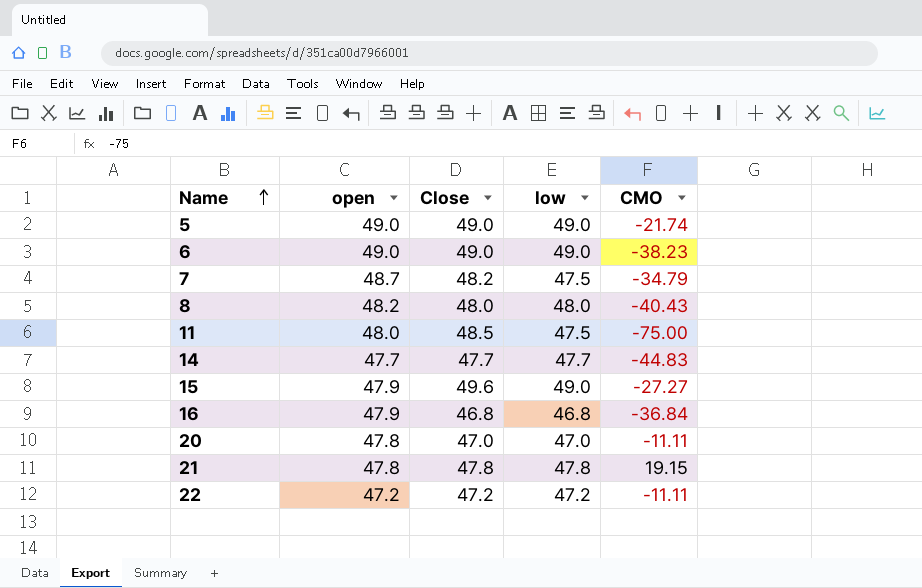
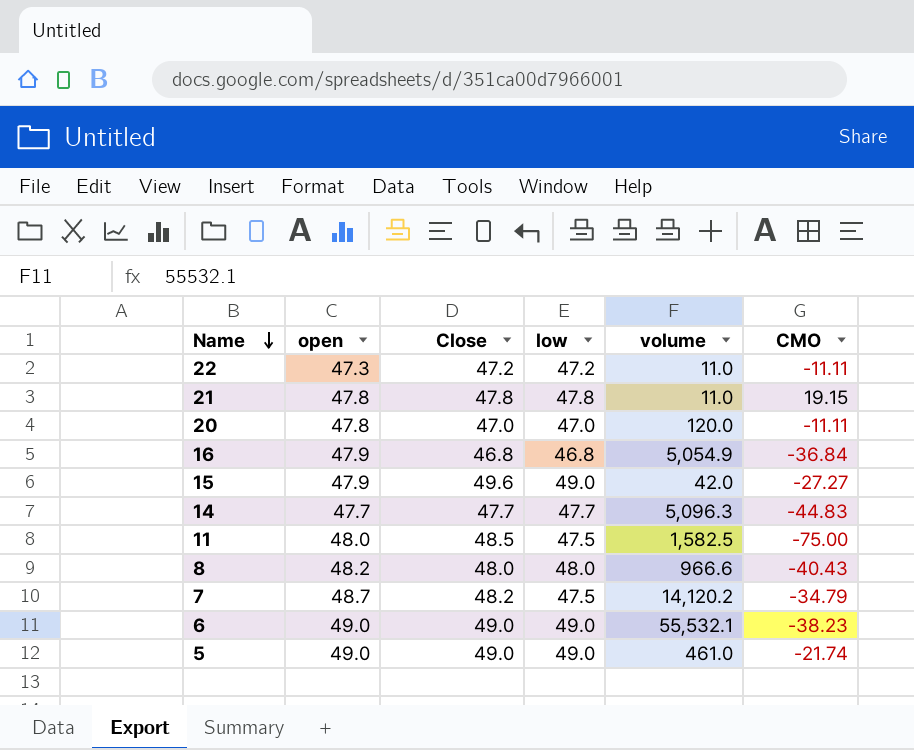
row order: Name ascending -> Name descending
column volume | position: none -> 5
22 | open: 47.2 -> 47.3

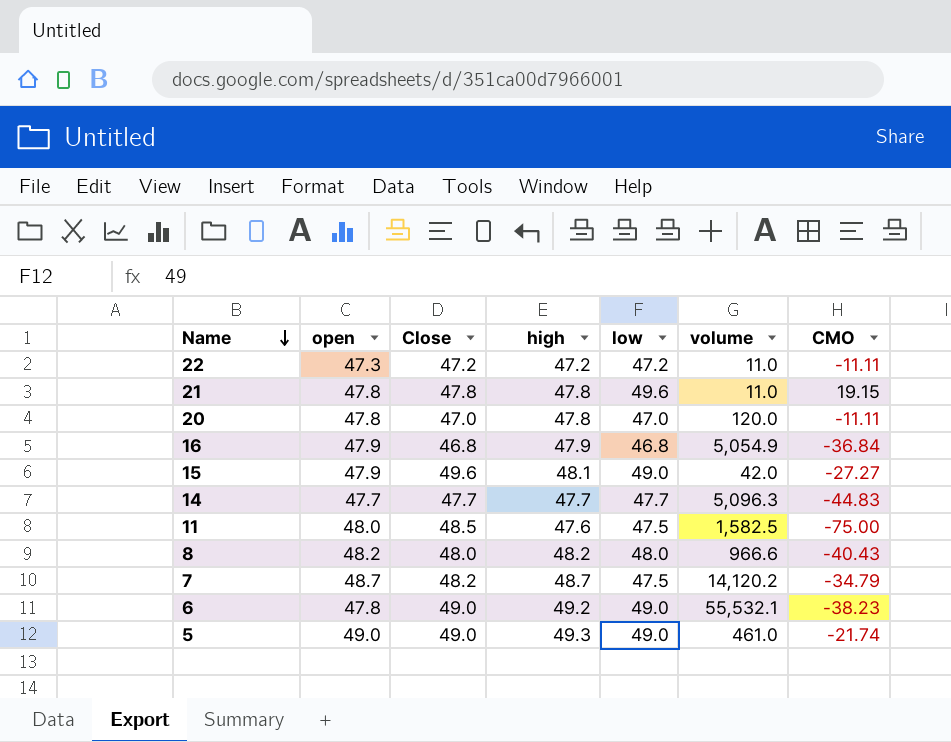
column high | position: none -> 4
21 | low: 47.8 -> 49.6
6 | open: 49.0 -> 47.8

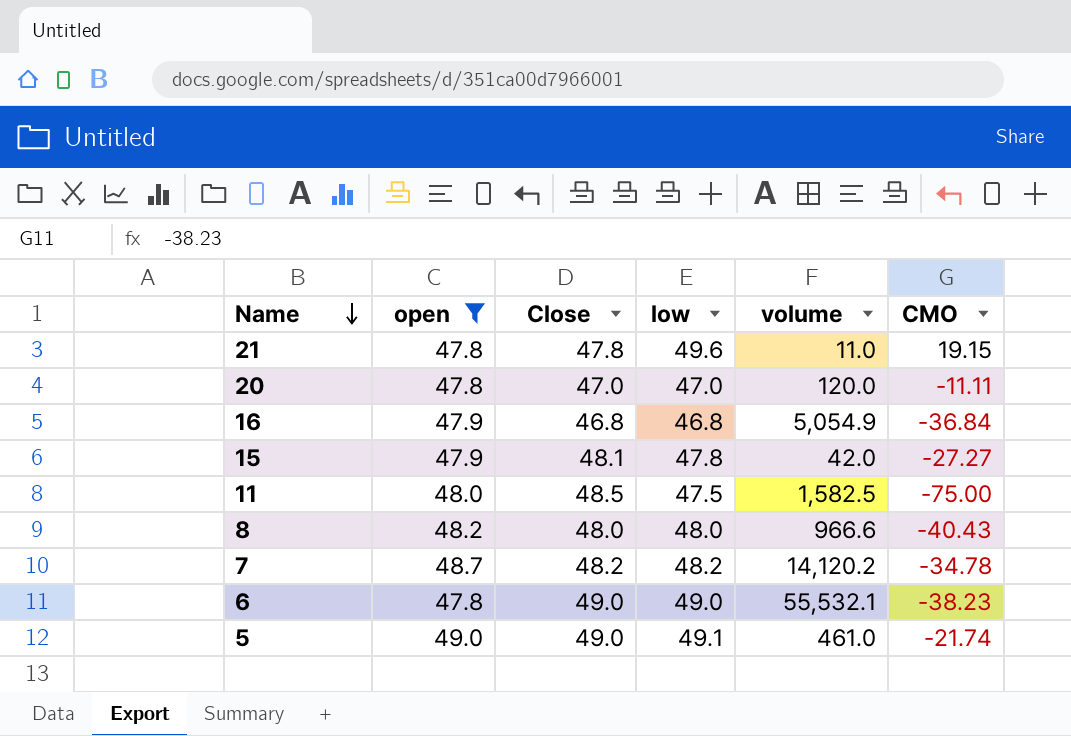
filter: none -> open >= 47.8
column high | position: 4 -> none
15 | Close: 49.6 -> 48.1
15 | low: 49.0 -> 47.8
7 | low: 47.5 -> 48.2
7 | CMO: -34.79 -> -34.78
5 | low: 49.0 -> 49.1

